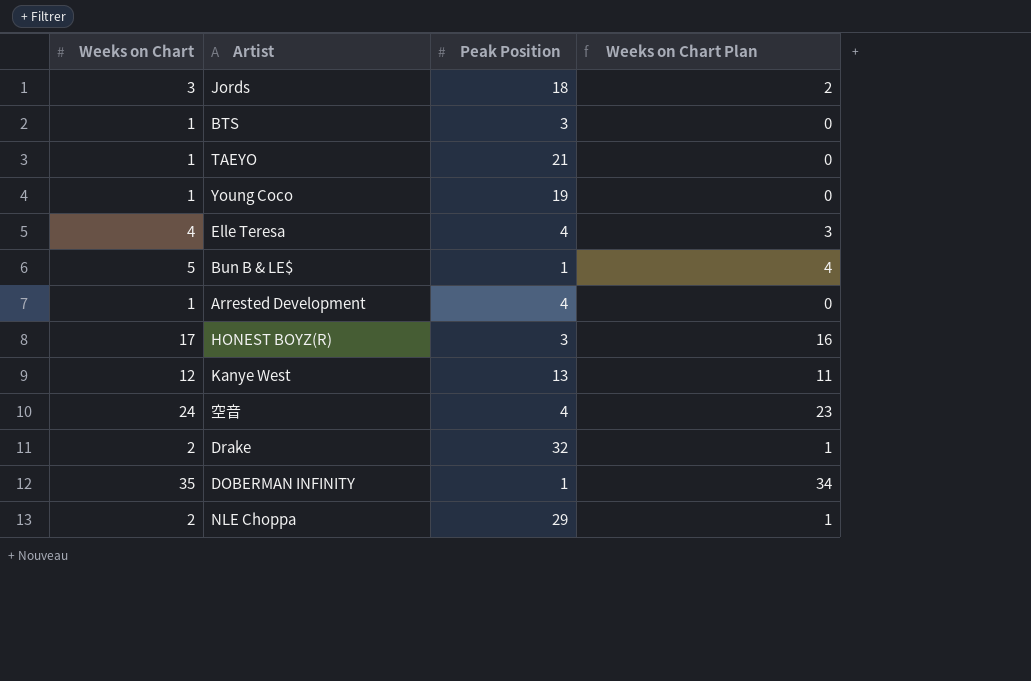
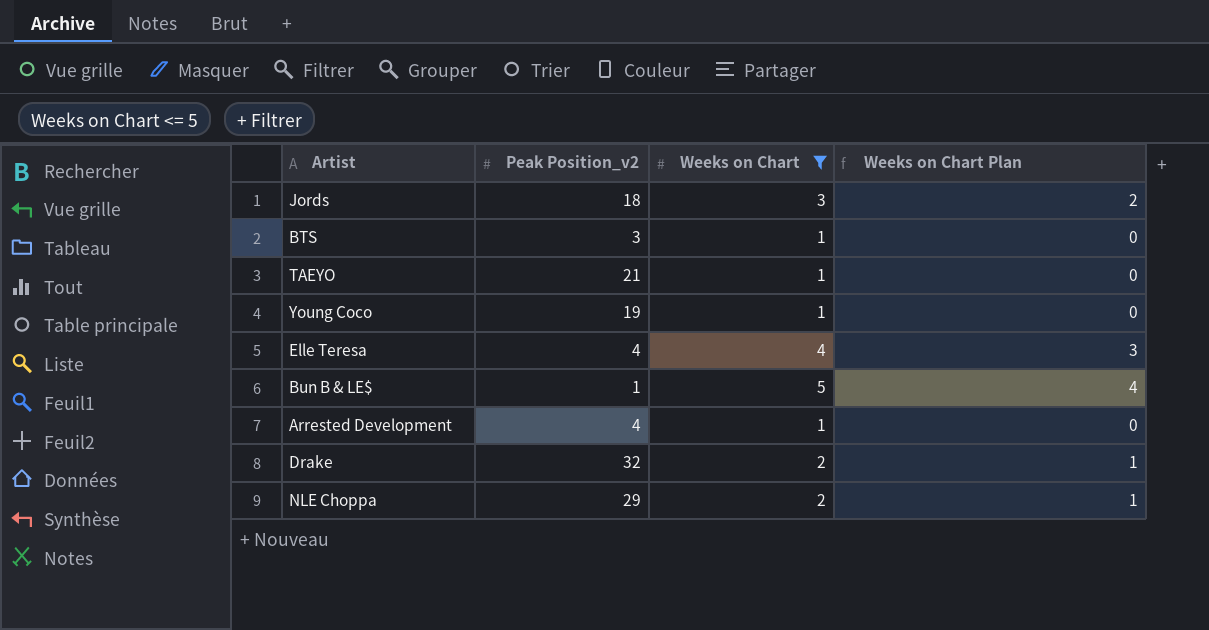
filter: none -> Weeks on Chart <= 5
column name: Peak Position -> Peak Position_v2
column Weeks on Chart | position: 1 -> 3

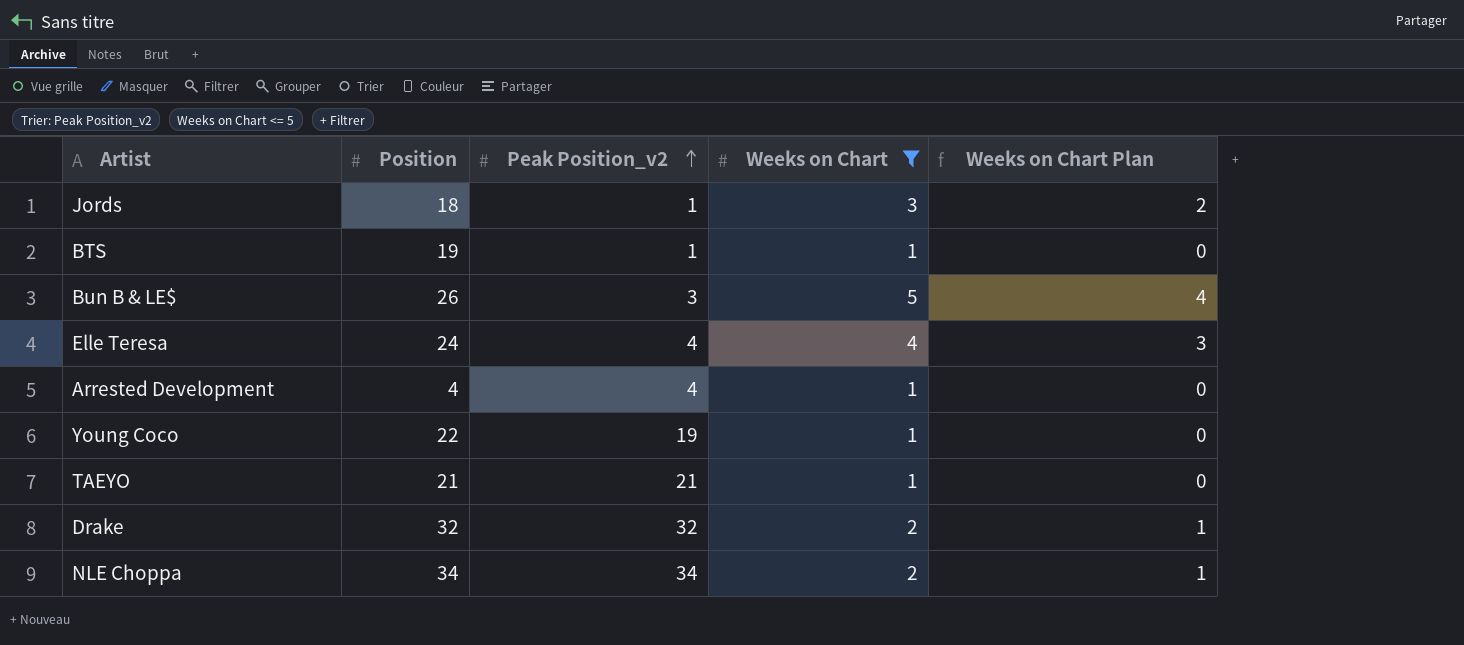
row order: none -> Peak Position_v2 ascending
column Position | position: none -> 2
Jords | Peak Position_v2: 18 -> 1
BTS | Peak Position_v2: 3 -> 1
Bun B & LE$ | Peak Position_v2: 1 -> 3
NLE Choppa | Peak Position_v2: 29 -> 34

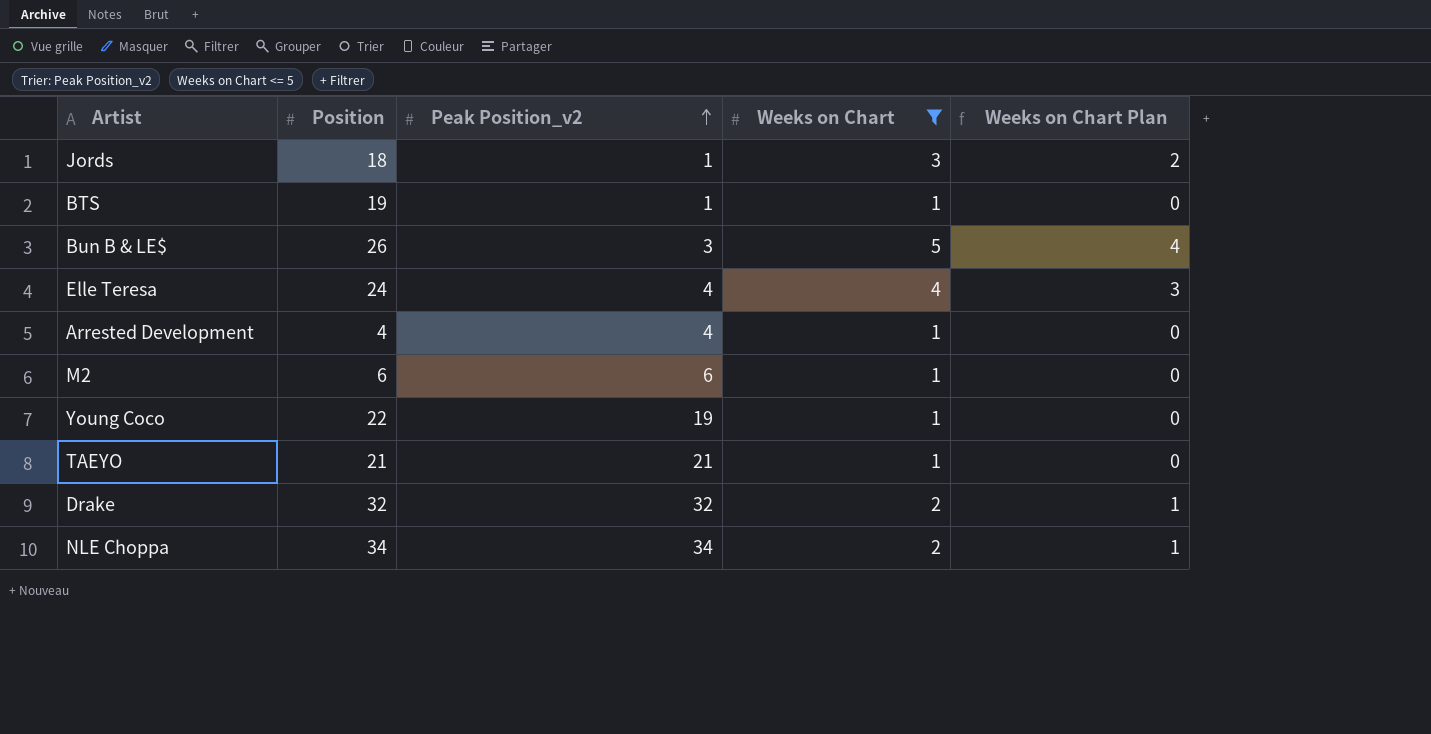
row M2: none -> 6 | 6 | 1 | 0

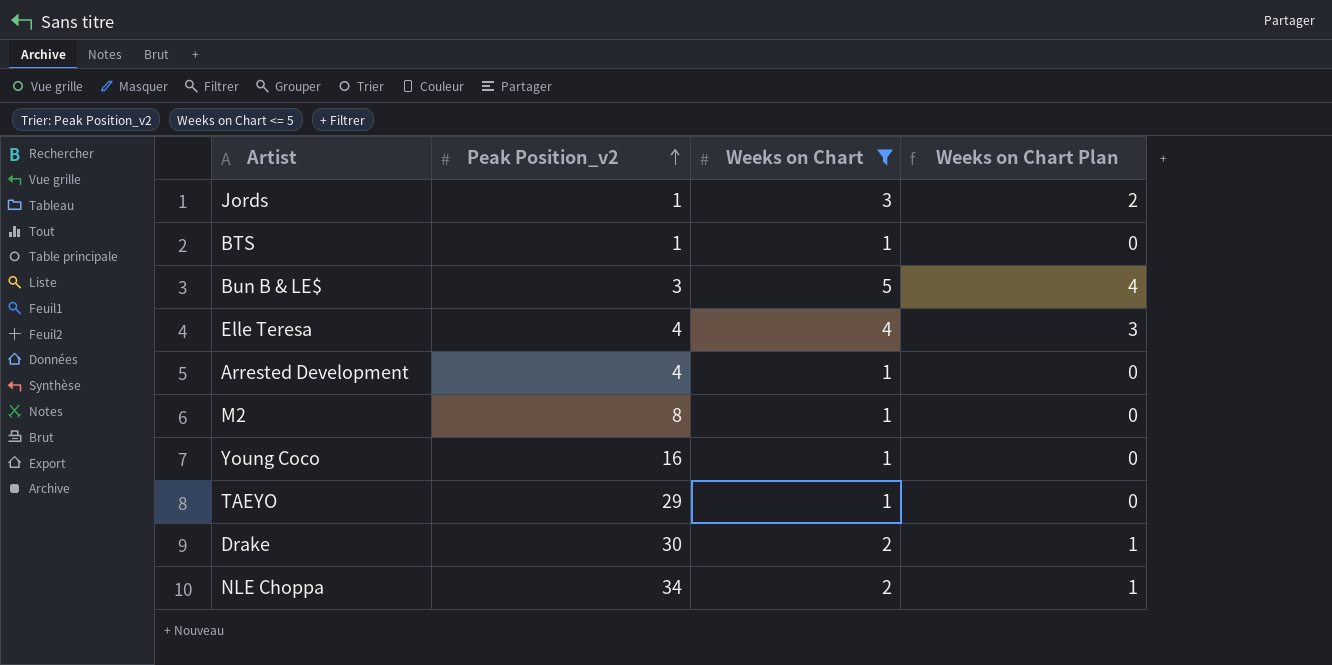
column Position | position: 2 -> none
M2 | Peak Position_v2: 6 -> 8
Young Coco | Peak Position_v2: 19 -> 16
TAEYO | Peak Position_v2: 21 -> 29
Drake | Peak Position_v2: 32 -> 30

